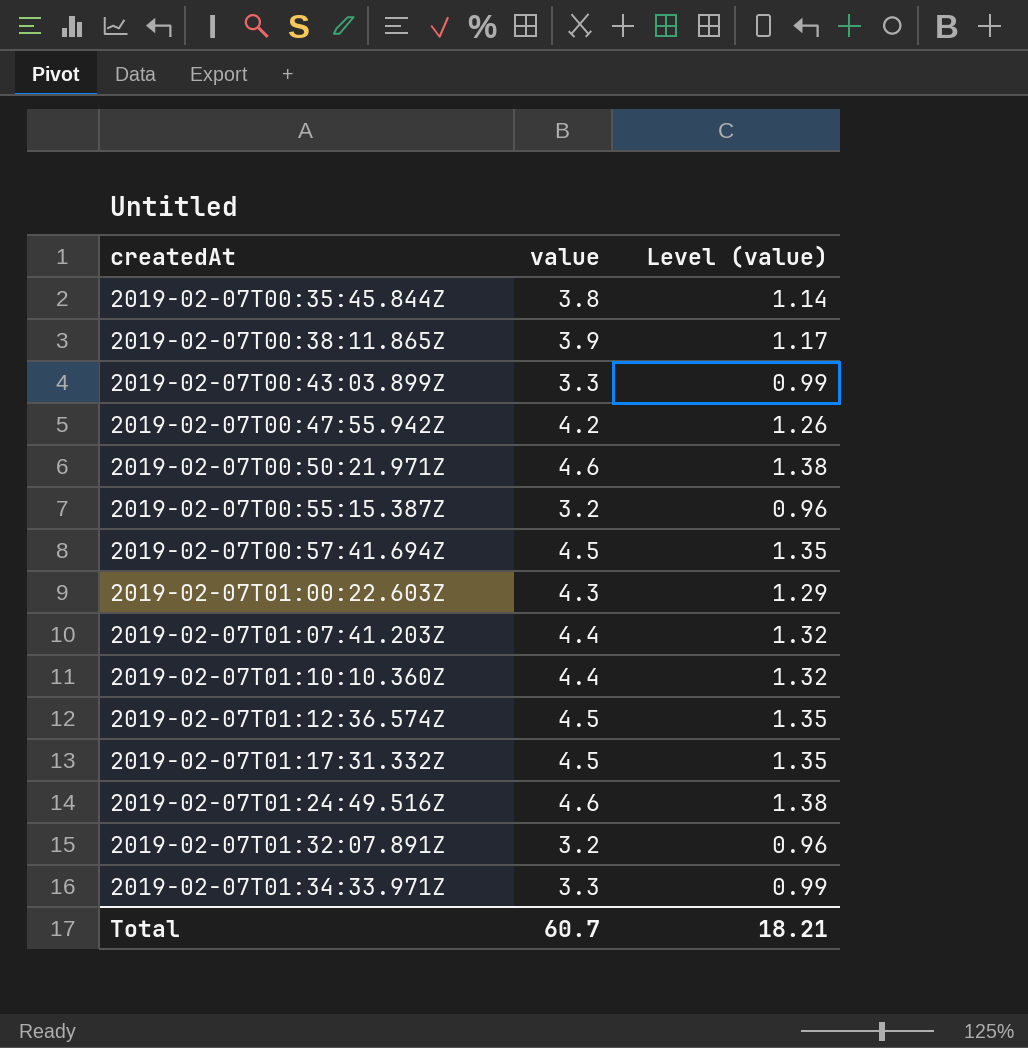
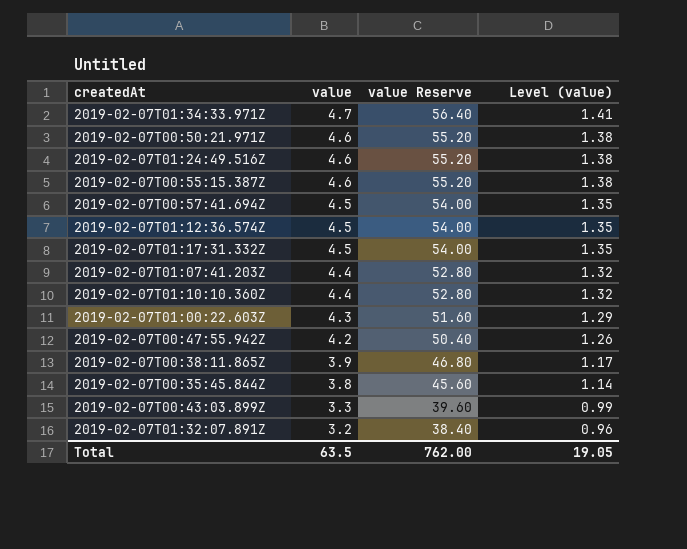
row order: createdAt ascending -> value descending
column value Reserve | formula: none -> [value] * 12
2019-02-07T01:34:33.971Z | value: 3.3 -> 4.7
2019-02-07T01:34:33.971Z | Level (value): 0.99 -> 1.41
2019-02-07T00:55:15.387Z | value: 3.2 -> 4.6
2019-02-07T00:55:15.387Z | Level (value): 0.96 -> 1.38
Total | value: 60.7 -> 63.5
Total | Level (value): 18.21 -> 19.05

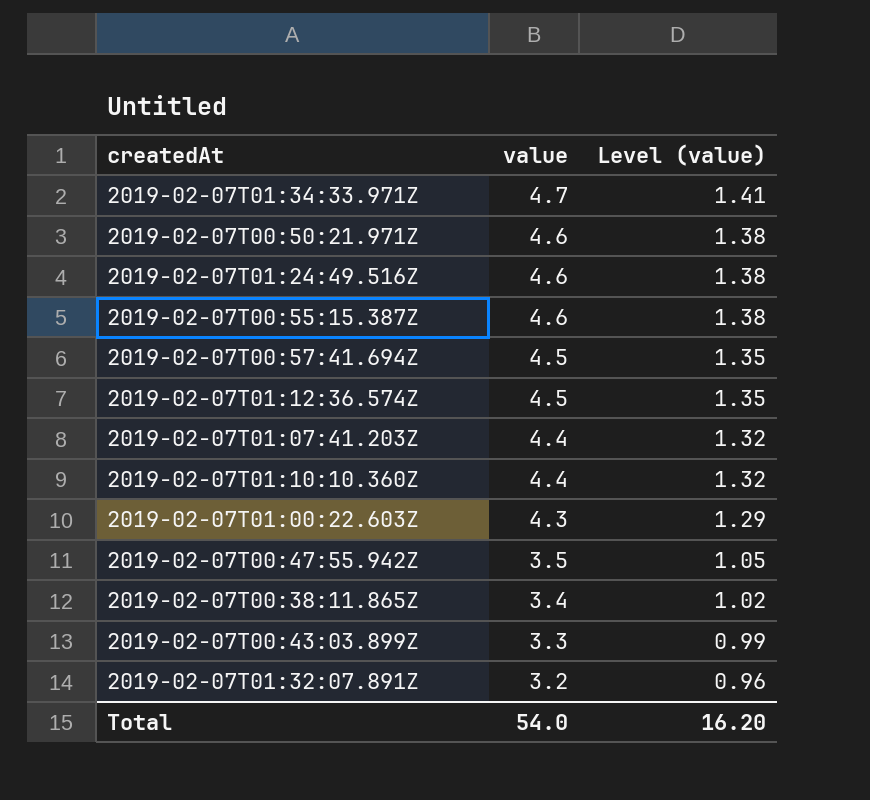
column value Reserve | formula: [value] * 12 -> none
row 2019-02-07T01:17:31.332Z: 4.5 | 54.00 | 1.35 -> none
row 2019-02-07T00:35:45.844Z: 3.8 | 45.60 | 1.14 -> none
2019-02-07T00:47:55.942Z | value: 4.2 -> 3.5
2019-02-07T00:47:55.942Z | Level (value): 1.26 -> 1.05
2019-02-07T00:38:11.865Z | value: 3.9 -> 3.4
2019-02-07T00:38:11.865Z | Level (value): 1.17 -> 1.02
Total | value: 63.5 -> 54.0
Total | Level (value): 19.05 -> 16.20

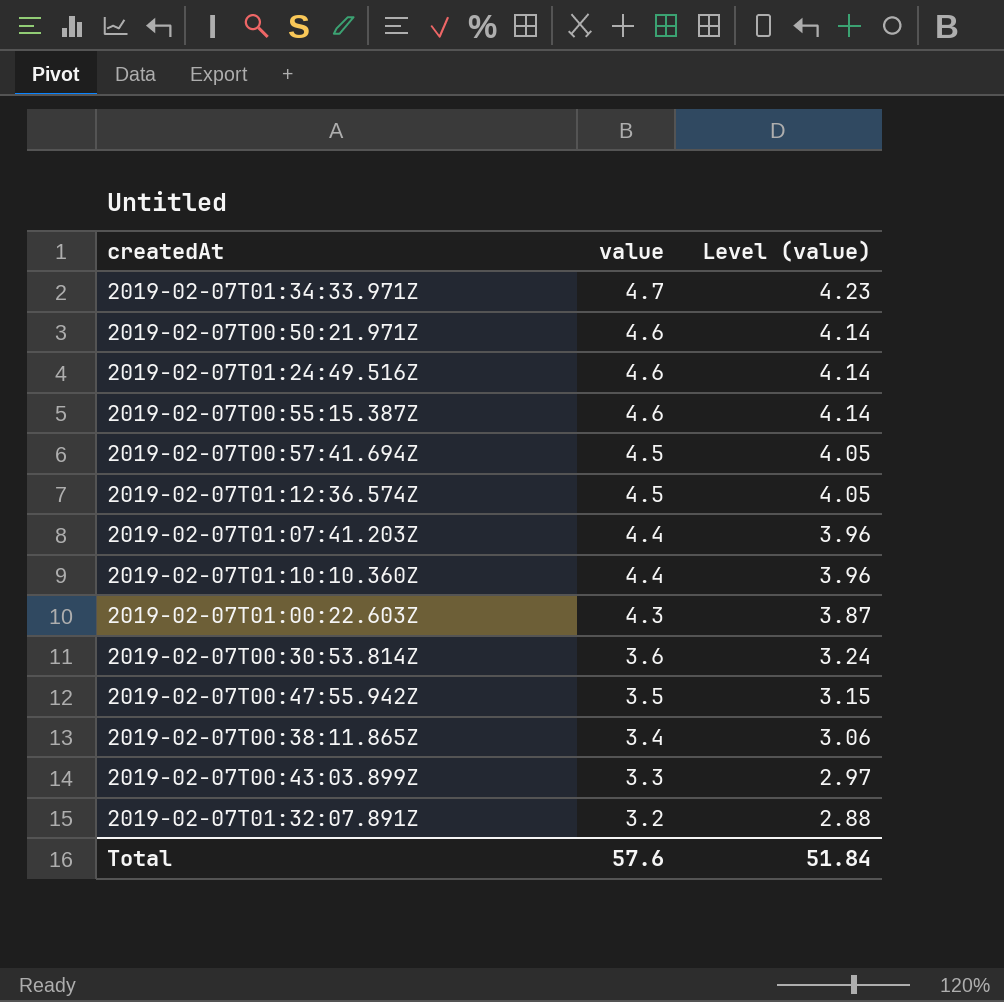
column Level (value) | formula: [value] * 0.3 -> [value] * 0.9
row 2019-02-07T00:30:53.814Z: none -> 3.6 | 3.24
Total | value: 54.0 -> 57.6
Total | Level (value): 16.20 -> 51.84

